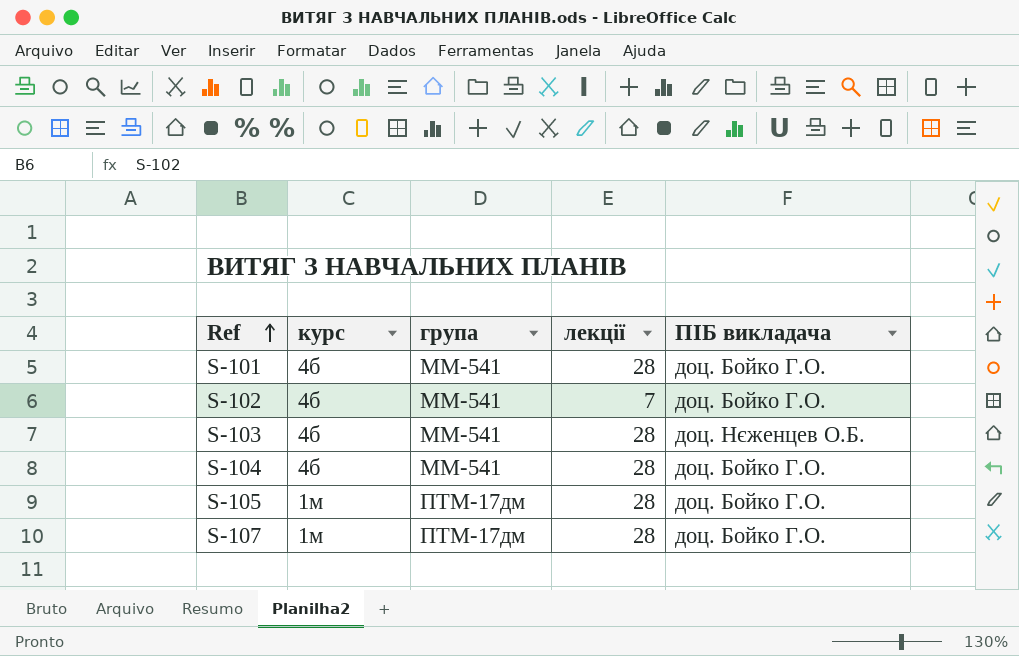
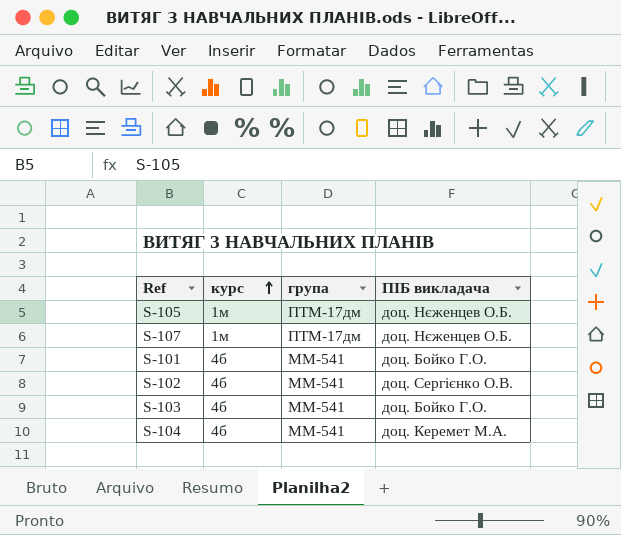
row order: Ref ascending -> курс ascending
column лекції | position: 4 -> none
S-105 | ПІБ викладача: доц. Бойко Г.О. -> доц. Нєженцев О.Б.
S-107 | ПІБ викладача: доц. Бойко Г.О. -> доц. Нєженцев О.Б.
S-102 | ПІБ викладача: доц. Бойко Г.О. -> доц. Сергієнко О.В.
S-103 | ПІБ викладача: доц. Нєженцев О.Б. -> доц. Бойко Г.О.
S-104 | ПІБ викладача: доц. Бойко Г.О. -> доц. Керемет М.А.

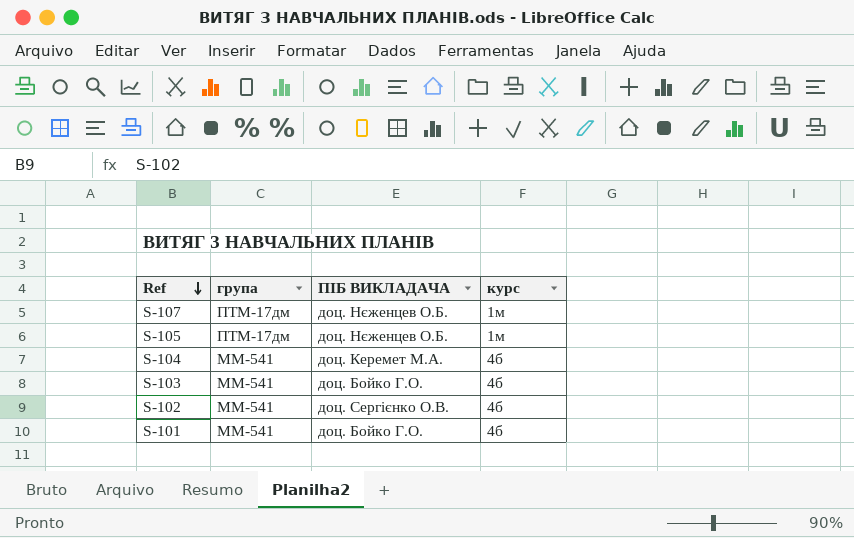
row order: курс ascending -> Ref descending
column name: ПІБ викладача -> ПІБ ВИКЛАДАЧА
column курс | position: 2 -> 4

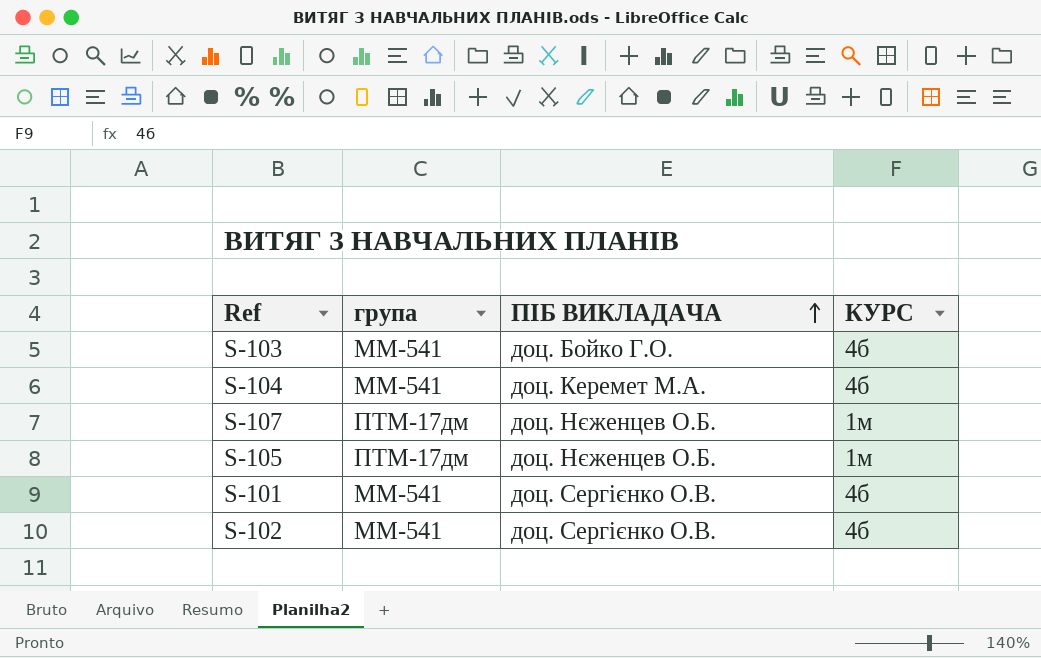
row order: Ref descending -> ПІБ ВИКЛАДАЧА ascending
column name: курс -> КУРС
S-101 | ПІБ ВИКЛАДАЧА: доц. Бойко Г.О. -> доц. Сергієнко О.В.

